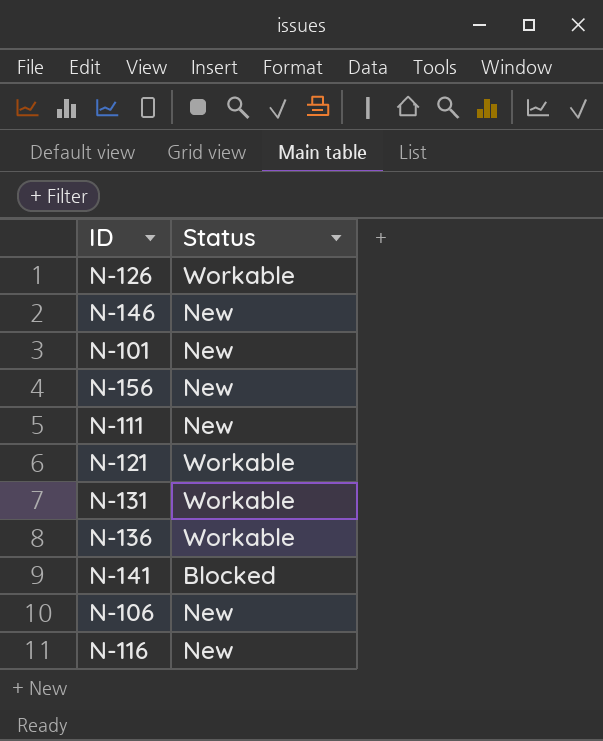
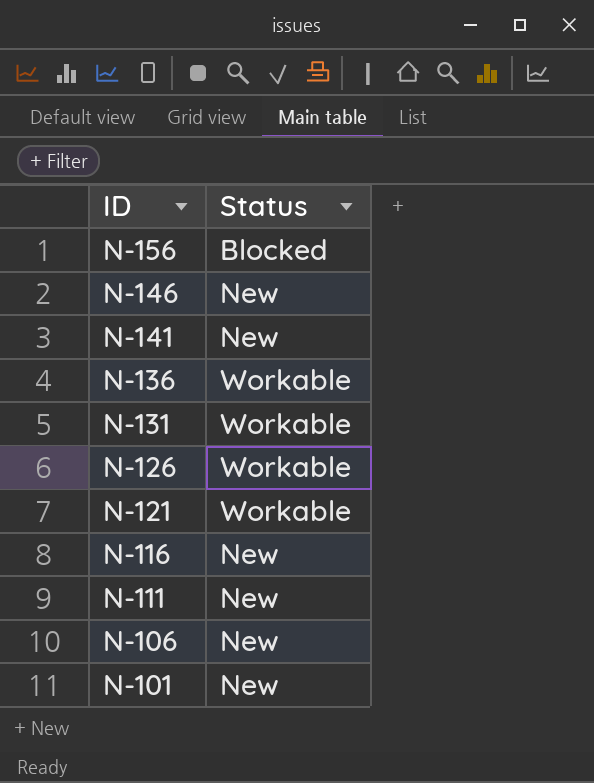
row order: none -> ID descending
N-156 | Status: New -> Blocked
N-141 | Status: Blocked -> New

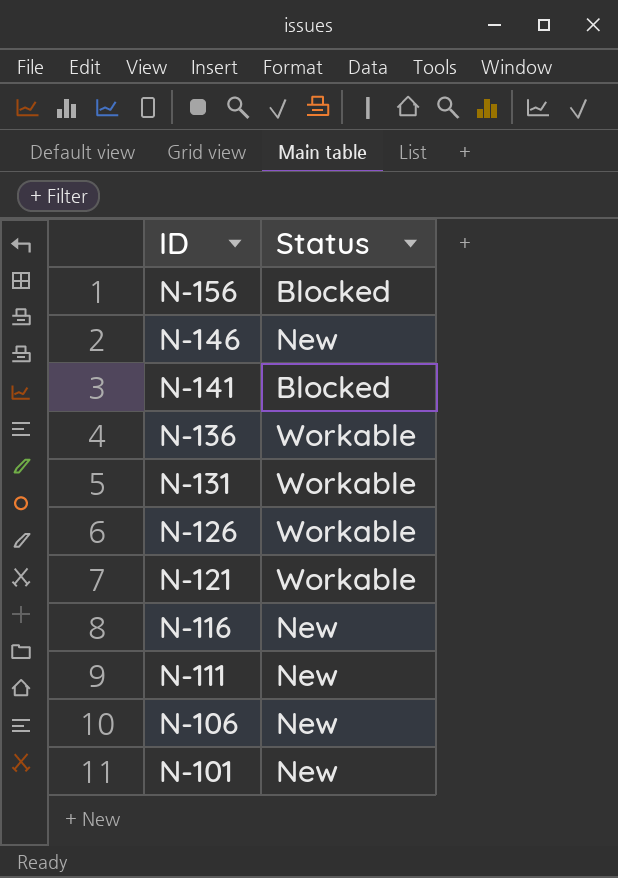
N-141 | Status: New -> Blocked

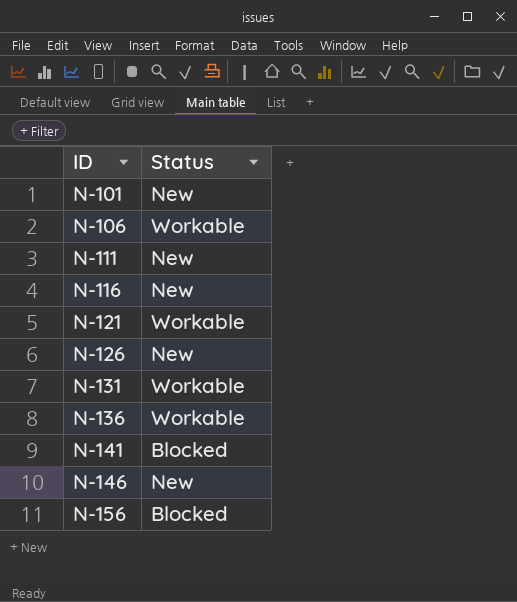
row order: ID descending -> ID ascending
N-106 | Status: New -> Workable
N-126 | Status: Workable -> New

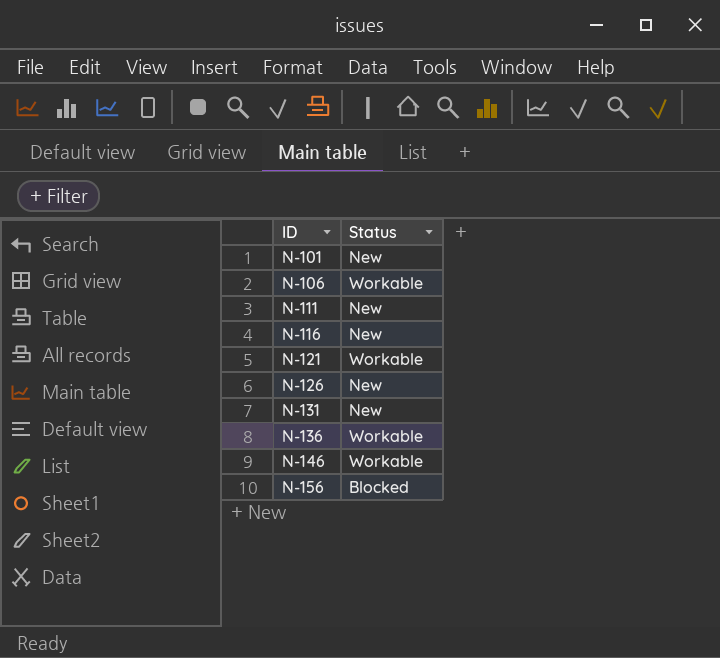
row N-141: Blocked -> none
N-131 | Status: Workable -> New
N-146 | Status: New -> Workable

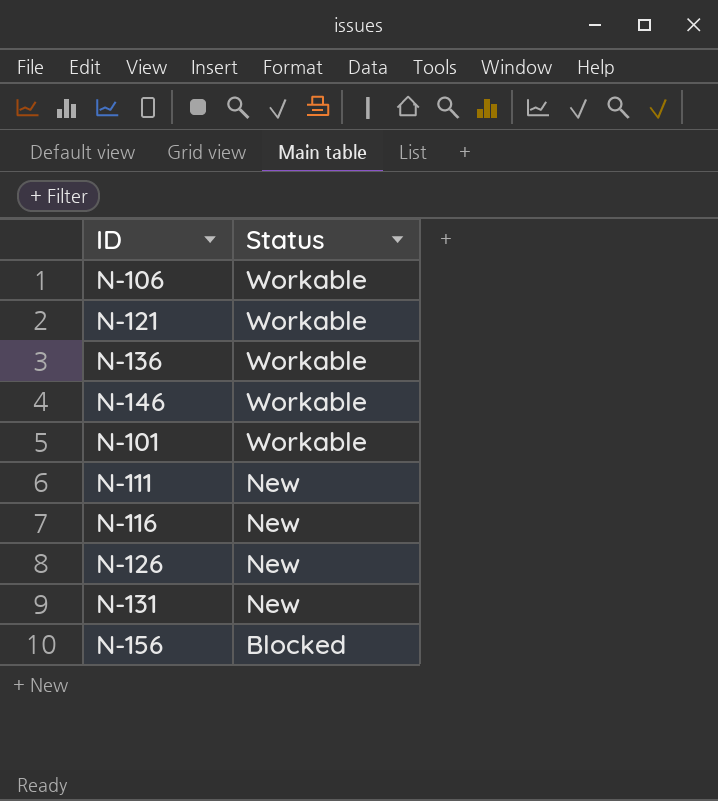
row order: ID ascending -> Status descending
N-101 | Status: New -> Workable

